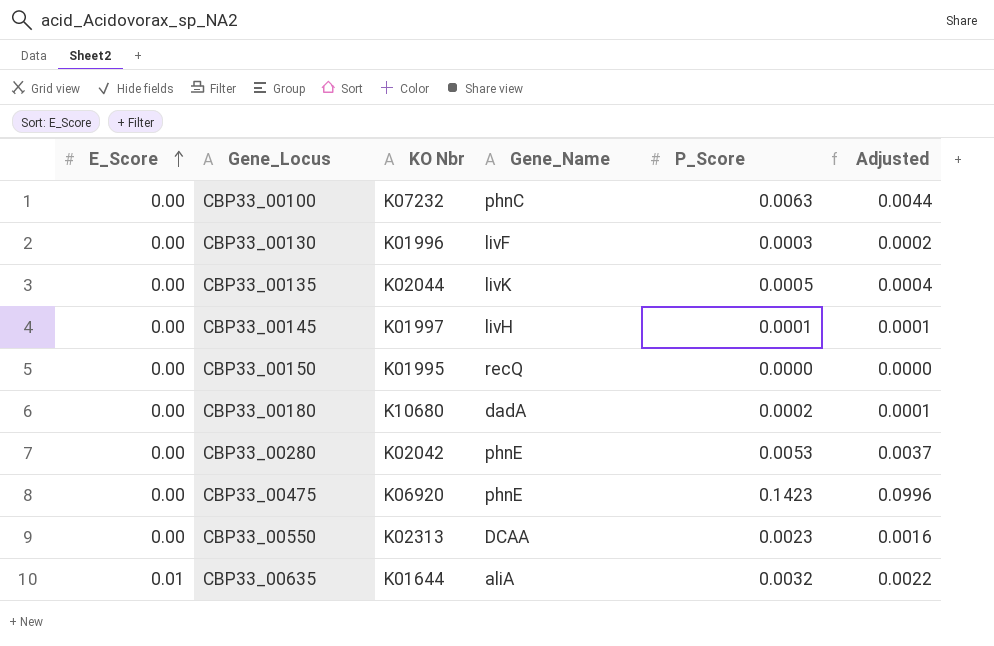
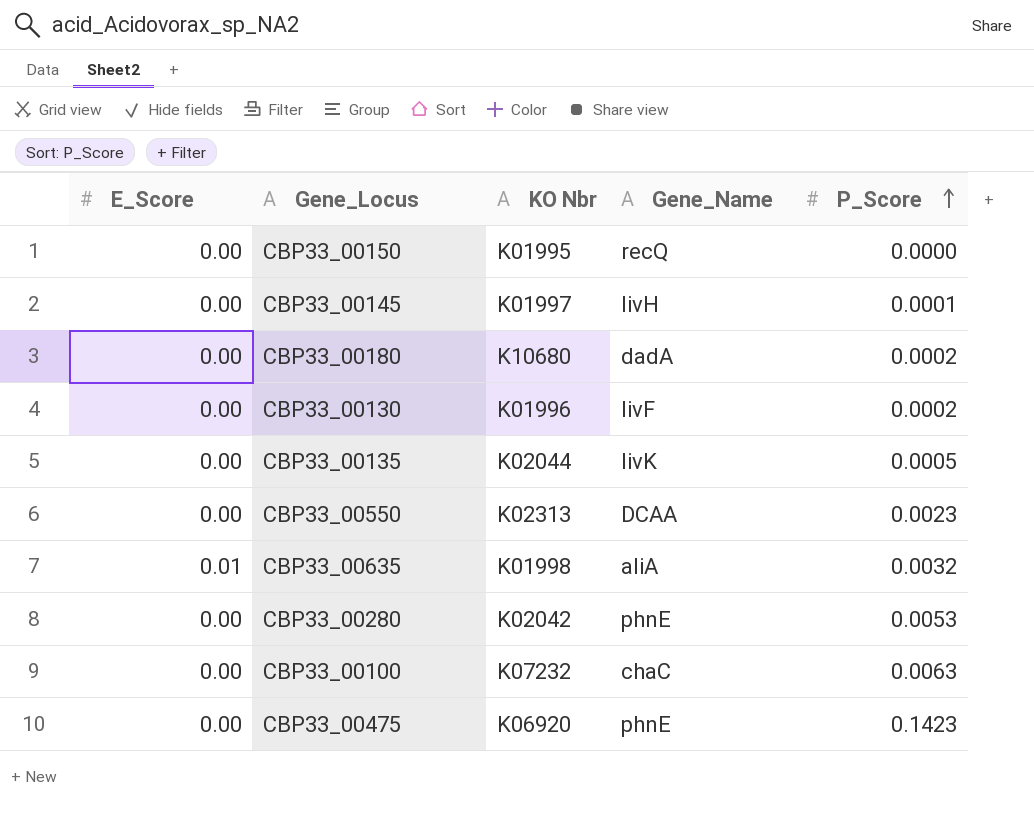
row order: E_Score ascending -> P_Score ascending
column Adjusted | formula: [P_Score] * 0.7 -> none
CBP33_00130 | P_Score: 0.0003 -> 0.0002
CBP33_00635 | KO Nbr: K01644 -> K01998
CBP33_00100 | Gene_Name: phnC -> chaC

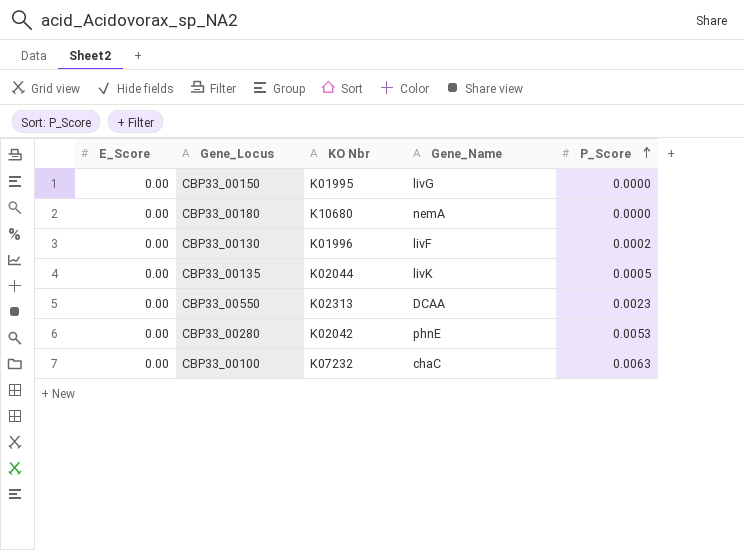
row CBP33_00145: 0.00 | K01997 | livH | 0.0001 -> none
row CBP33_00635: 0.01 | K01998 | aliA | 0.0032 -> none
row CBP33_00475: 0.00 | K06920 | phnE | 0.1423 -> none
CBP33_00150 | Gene_Name: recQ -> livG
CBP33_00180 | Gene_Name: dadA -> nemA
CBP33_00180 | P_Score: 0.0002 -> 0.0000

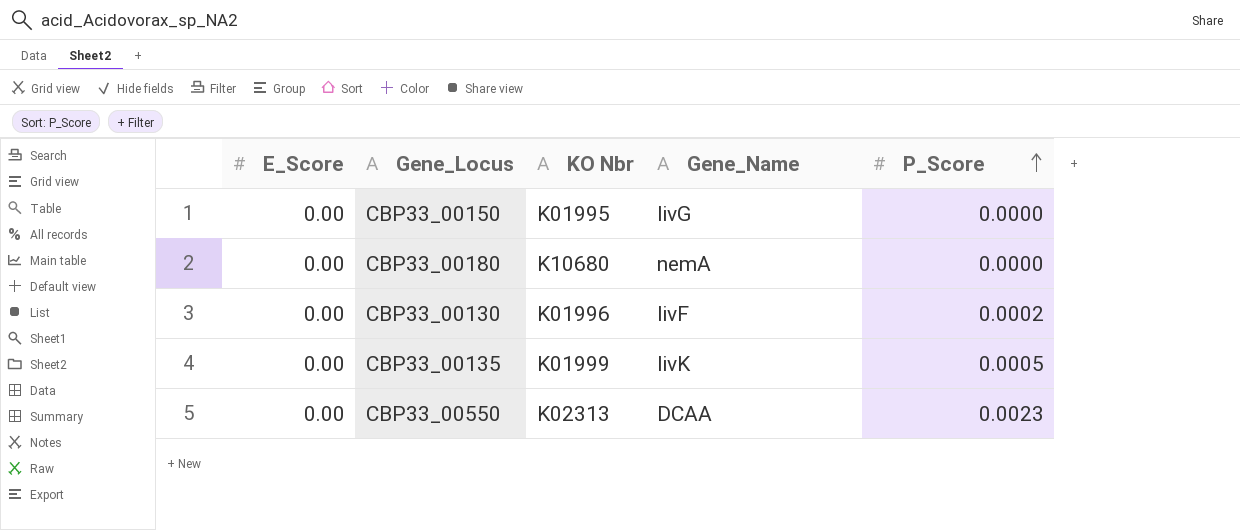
row CBP33_00280: 0.00 | K02042 | phnE | 0.0053 -> none
row CBP33_00100: 0.00 | K07232 | chaC | 0.0063 -> none
CBP33_00135 | KO Nbr: K02044 -> K01999

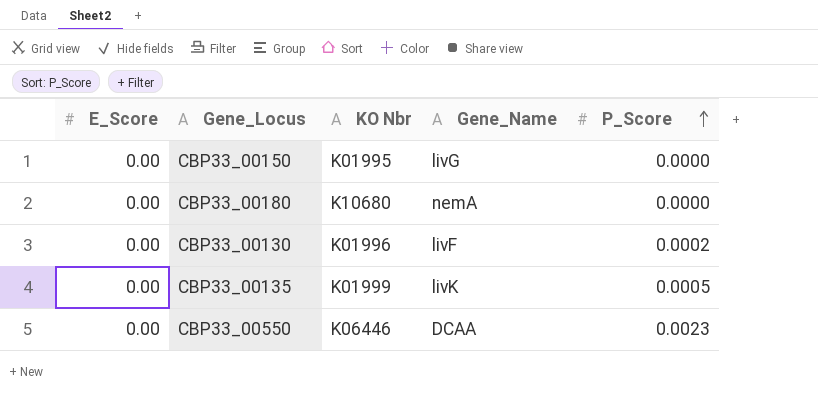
CBP33_00550 | KO Nbr: K02313 -> K06446

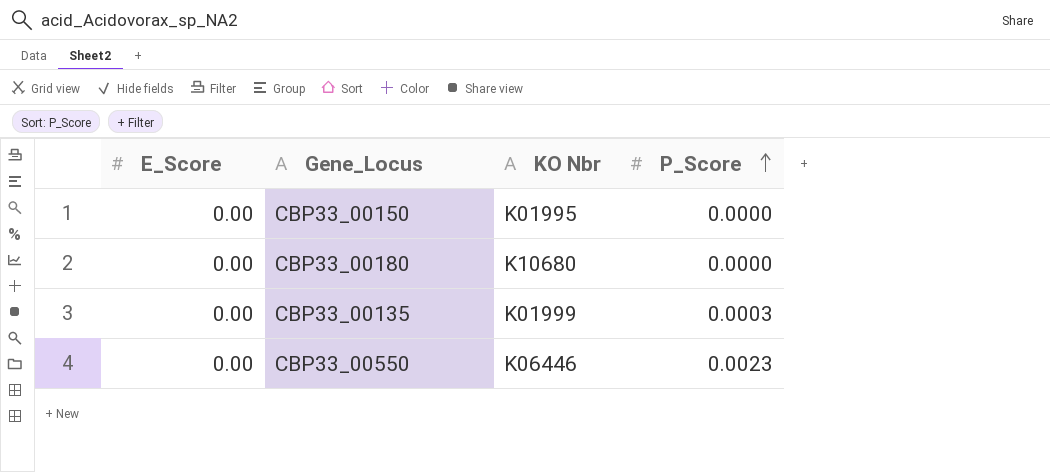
column Gene_Name | position: 4 -> none
row CBP33_00130: 0.00 | K01996 | livF | 0.0002 -> none
CBP33_00135 | P_Score: 0.0005 -> 0.0003

